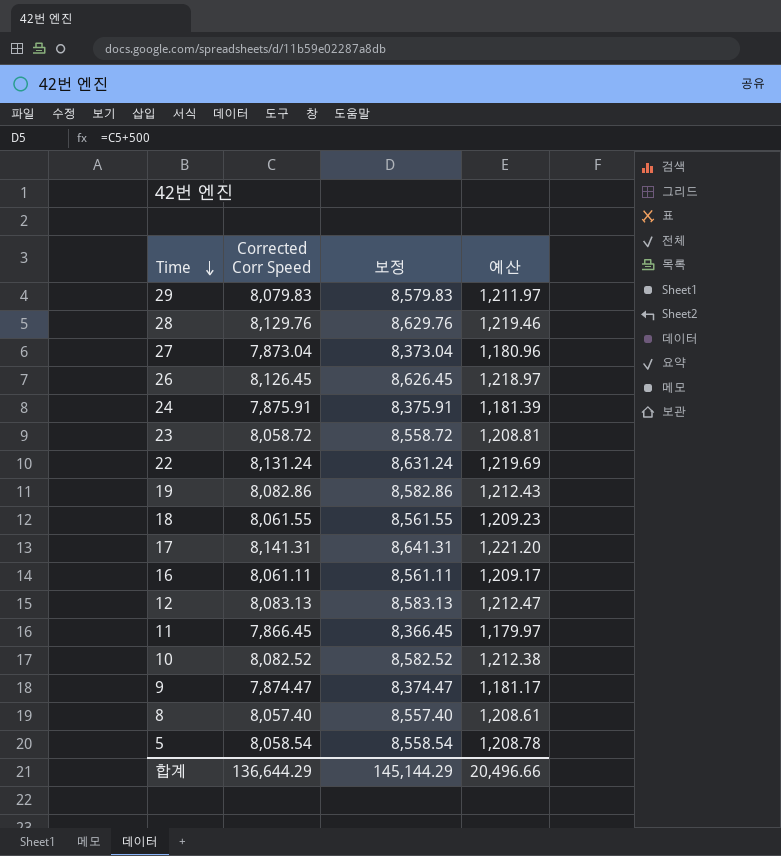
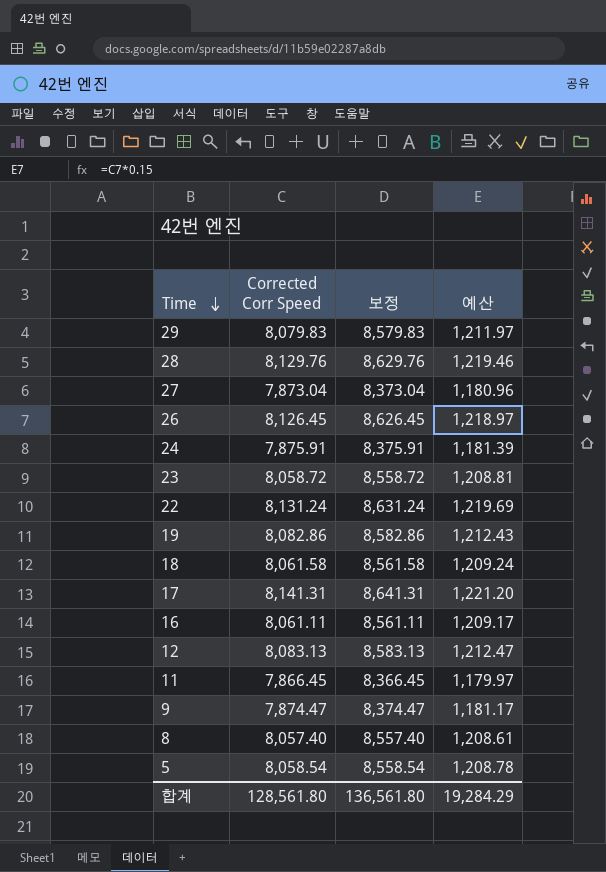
row 10: 8,082.52 | 8,582.52 | 1,212.38 -> none
18 | Corrected Corr Speed: 8,061.55 -> 8,061.58
18 | 보정: 8,561.55 -> 8,561.58
18 | 예산: 1,209.23 -> 1,209.24
합계 | Corrected Corr Speed: 136,644.29 -> 128,561.80
합계 | 보정: 145,144.29 -> 136,561.80
합계 | 예산: 20,496.66 -> 19,284.29

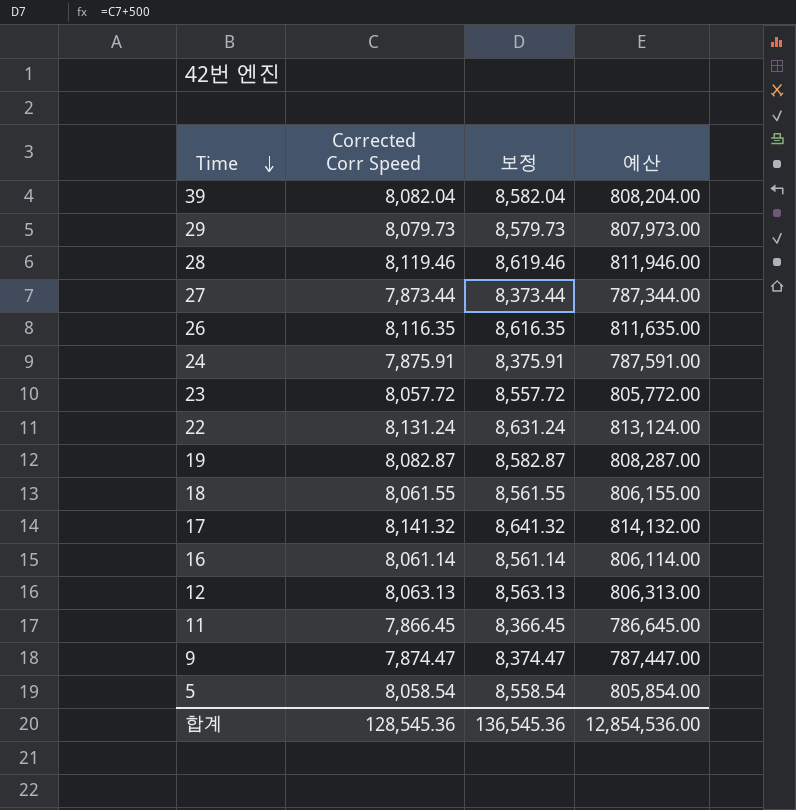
column 예산 | formula: [Corrected Corr Speed] * 0.15 -> [Corrected Corr Speed] * 100
row 8: 8,057.40 | 8,557.40 | 1,208.61 -> none
row 39: none -> 8,082.04 | 8,582.04 | 808,204.00
29 | Corrected Corr Speed: 8,079.83 -> 8,079.73
29 | 보정: 8,579.83 -> 8,579.73
28 | Corrected Corr Speed: 8,129.76 -> 8,119.46
28 | 보정: 8,629.76 -> 8,619.46
27 | Corrected Corr Speed: 7,873.04 -> 7,873.44
27 | 보정: 8,373.04 -> 8,373.44
26 | Corrected Corr Speed: 8,126.45 -> 8,116.35
26 | 보정: 8,626.45 -> 8,616.35
23 | Corrected Corr Speed: 8,058.72 -> 8,057.72
23 | 보정: 8,558.72 -> 8,557.72
19 | Corrected Corr Speed: 8,082.86 -> 8,082.87
19 | 보정: 8,582.86 -> 8,582.87
18 | Corrected Corr Speed: 8,061.58 -> 8,061.55
18 | 보정: 8,561.58 -> 8,561.55
17 | Corrected Corr Speed: 8,141.31 -> 8,141.32
17 | 보정: 8,641.31 -> 8,641.32
16 | Corrected Corr Speed: 8,061.11 -> 8,061.14
16 | 보정: 8,561.11 -> 8,561.14
12 | Corrected Corr Speed: 8,083.13 -> 8,063.13
12 | 보정: 8,583.13 -> 8,563.13
합계 | Corrected Corr Speed: 128,561.80 -> 128,545.36
합계 | 보정: 136,561.80 -> 136,545.36
합계 | 예산: 19,284.29 -> 12,854,536.00

